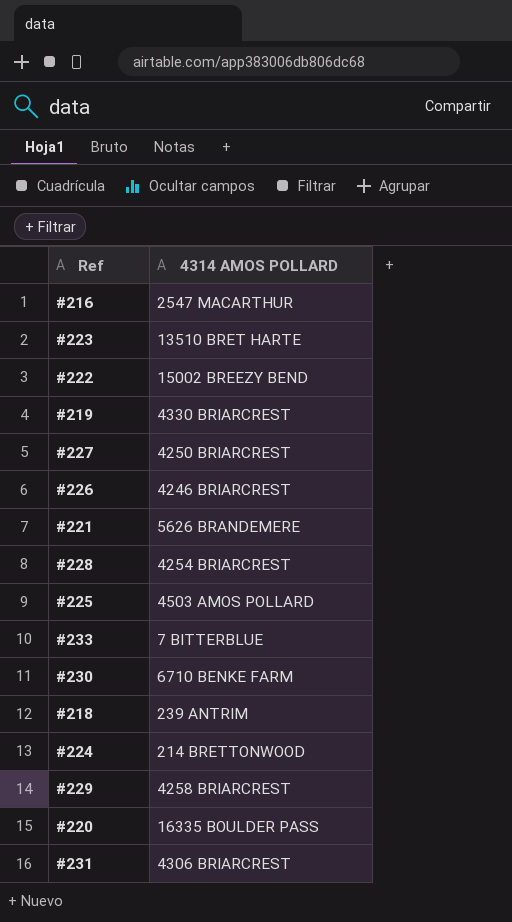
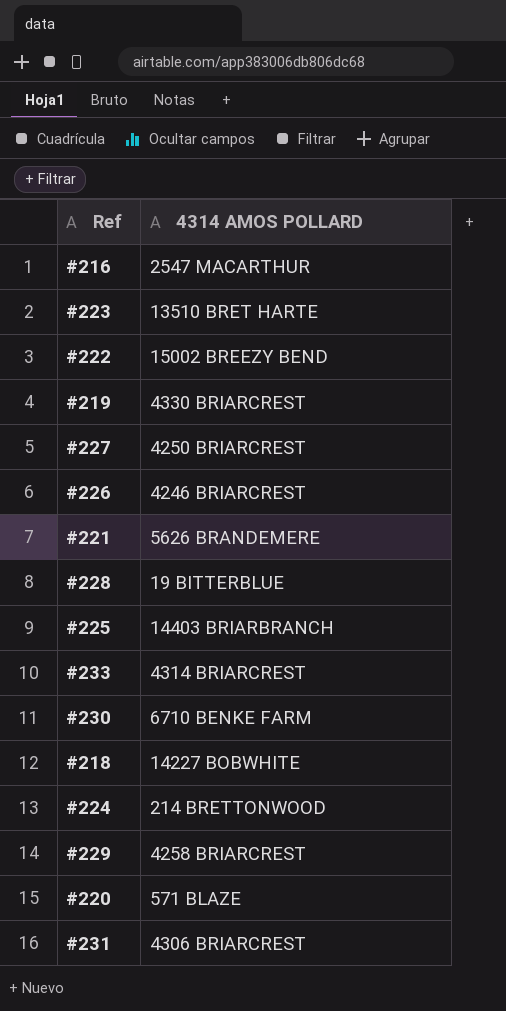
#228 | 4314 AMOS POLLARD: 4254 BRIARCREST -> 19 BITTERBLUE
#225 | 4314 AMOS POLLARD: 4503 AMOS POLLARD -> 14403 BRIARBRANCH
#233 | 4314 AMOS POLLARD: 7 BITTERBLUE -> 4314 BRIARCREST
#218 | 4314 AMOS POLLARD: 239 ANTRIM -> 14227 BOBWHITE
#220 | 4314 AMOS POLLARD: 16335 BOULDER PASS -> 571 BLAZE

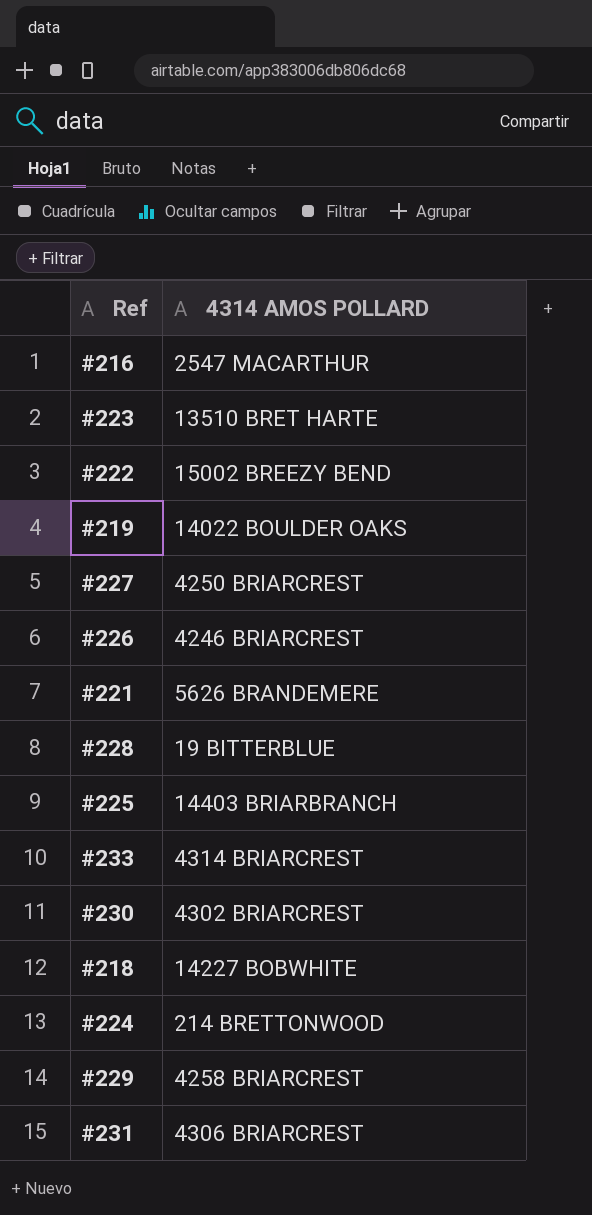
row #220: 571 BLAZE -> none
#219 | 4314 AMOS POLLARD: 4330 BRIARCREST -> 14022 BOULDER OAKS
#230 | 4314 AMOS POLLARD: 6710 BENKE FARM -> 4302 BRIARCREST

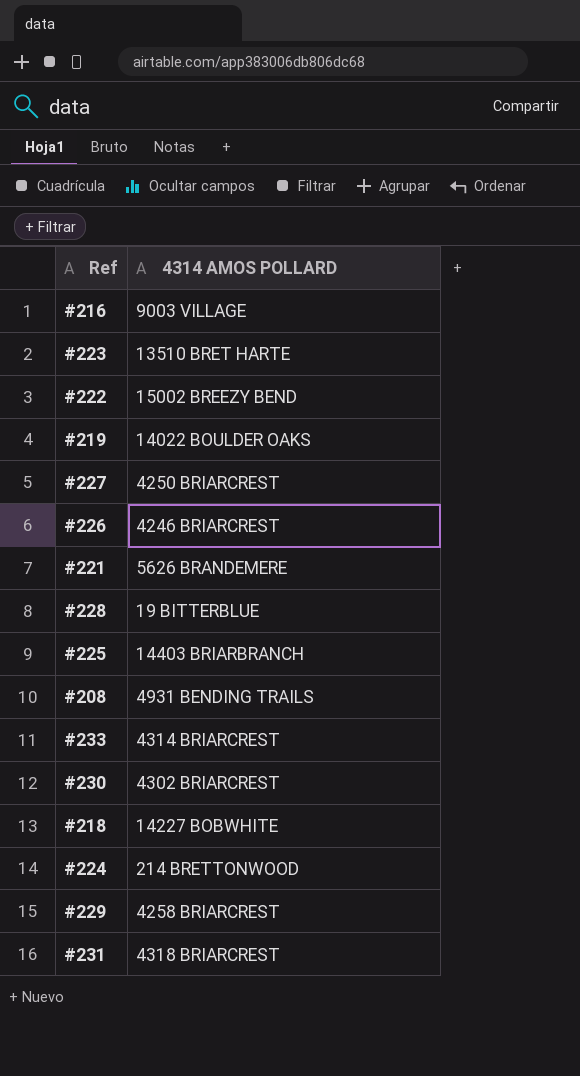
#216 | 4314 AMOS POLLARD: 2547 MACARTHUR -> 9003 VILLAGE
row #208: none -> 4931 BENDING TRAILS
#231 | 4314 AMOS POLLARD: 4306 BRIARCREST -> 4318 BRIARCREST

